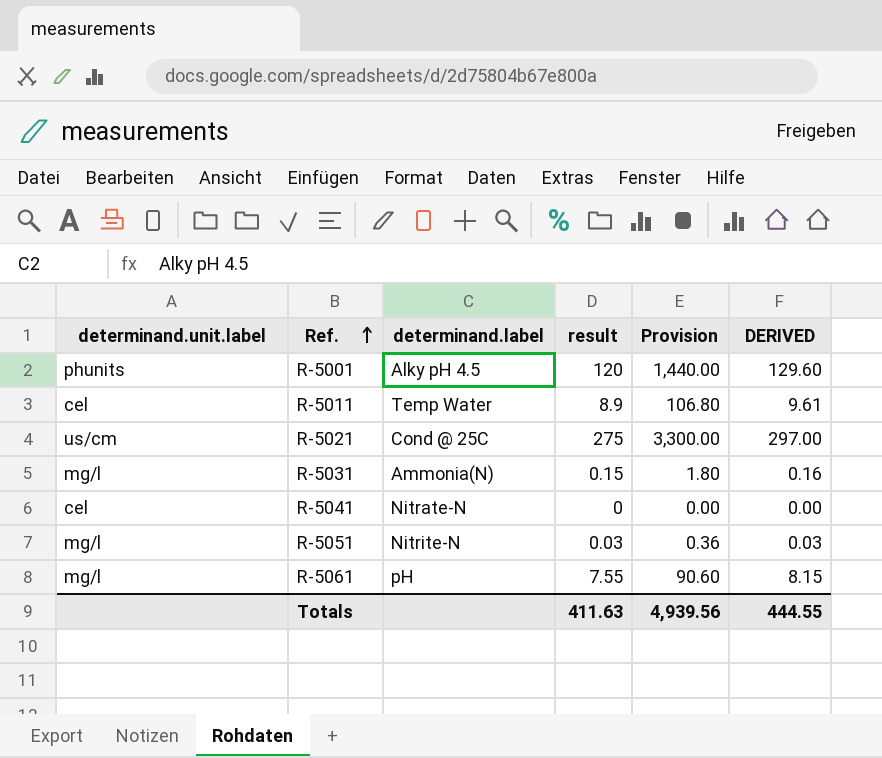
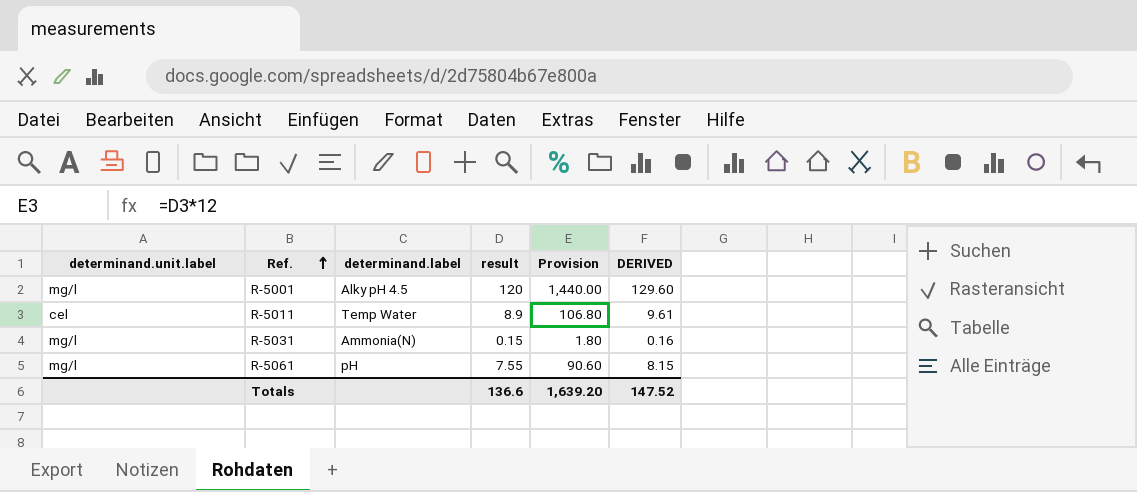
row R-5021: us/cm | Cond @ 25C | 275 | 3,300.00 | 297.00 -> none
row R-5041: cel | Nitrate-N | 0 | 0.00 | 0.00 -> none
row R-5051: mg/l | Nitrite-N | 0.03 | 0.36 | 0.03 -> none
R-5001 | determinand.unit.label: phunits -> mg/l
Totals | result: 411.63 -> 136.6
Totals | Provision: 4,939.56 -> 1,639.20
Totals | DERIVED: 444.55 -> 147.52

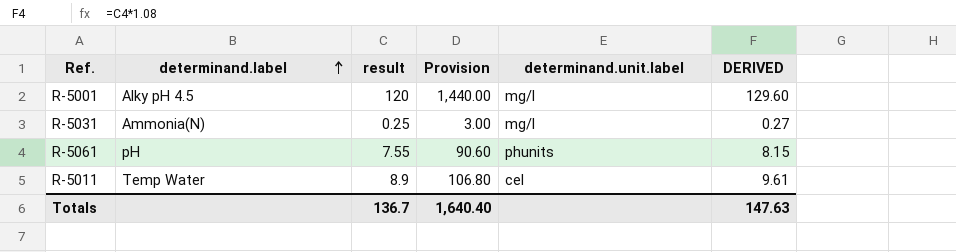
row order: Ref. ascending -> determinand.label ascending
column determinand.unit.label | position: 1 -> 5
R-5031 | result: 0.15 -> 0.25
R-5031 | Provision: 1.80 -> 3.00
R-5031 | DERIVED: 0.16 -> 0.27
R-5061 | determinand.unit.label: mg/l -> phunits
Totals | result: 136.6 -> 136.7
Totals | Provision: 1,639.20 -> 1,640.40
Totals | DERIVED: 147.52 -> 147.63

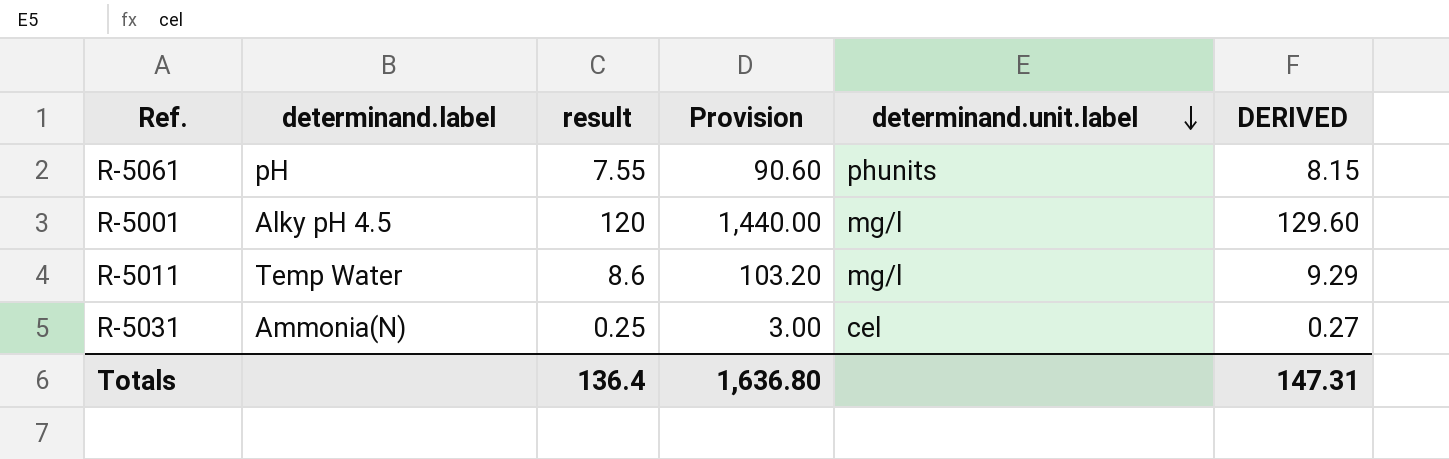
row order: determinand.label ascending -> determinand.unit.label descending
R-5011 | result: 8.9 -> 8.6
R-5011 | Provision: 106.80 -> 103.20
R-5011 | determinand.unit.label: cel -> mg/l
R-5011 | DERIVED: 9.61 -> 9.29
R-5031 | determinand.unit.label: mg/l -> cel
Totals | result: 136.7 -> 136.4
Totals | Provision: 1,640.40 -> 1,636.80
Totals | DERIVED: 147.63 -> 147.31

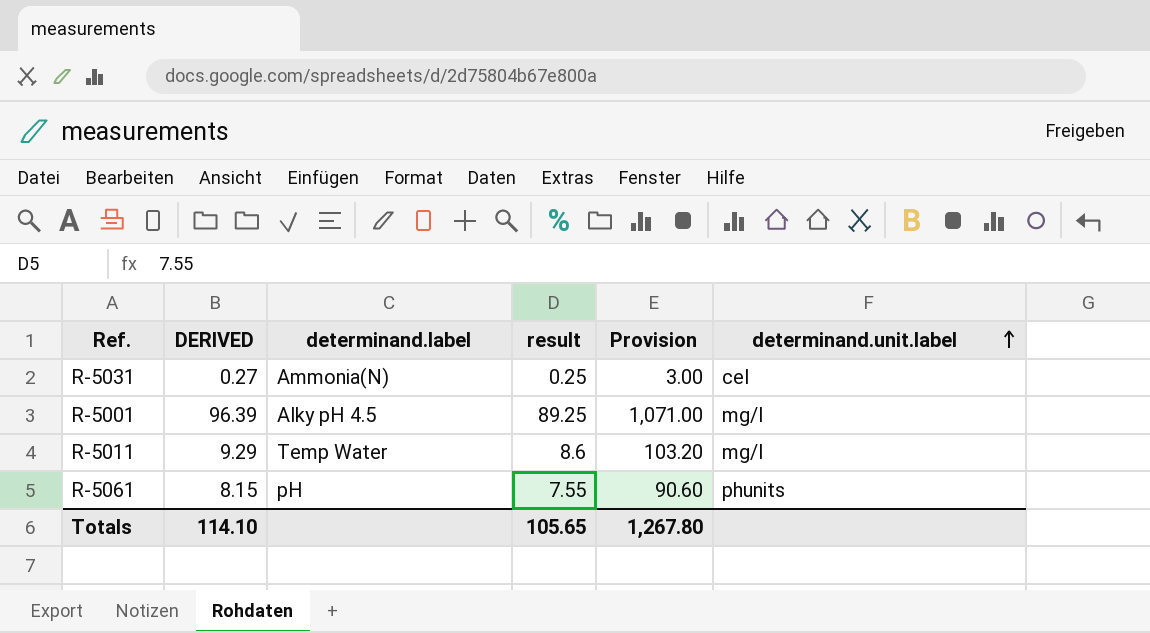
row order: determinand.unit.label descending -> determinand.unit.label ascending
column DERIVED | position: 6 -> 2
R-5001 | DERIVED: 129.60 -> 96.39
R-5001 | result: 120 -> 89.25
R-5001 | Provision: 1,440.00 -> 1,071.00
Totals | DERIVED: 147.31 -> 114.10
Totals | result: 136.4 -> 105.65
Totals | Provision: 1,636.80 -> 1,267.80

